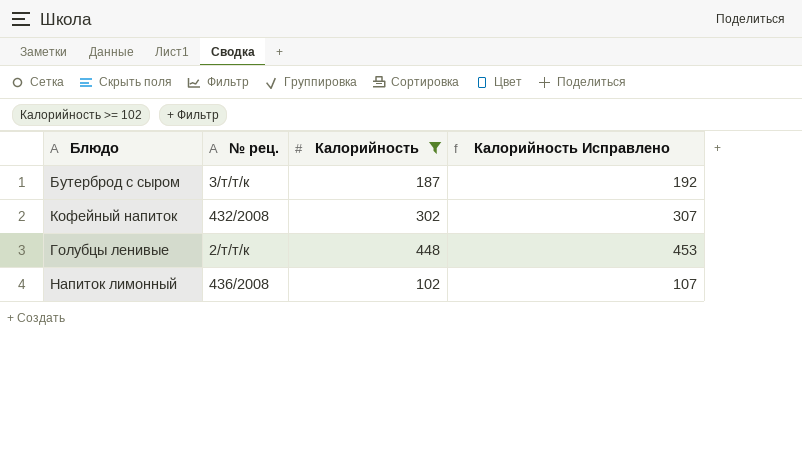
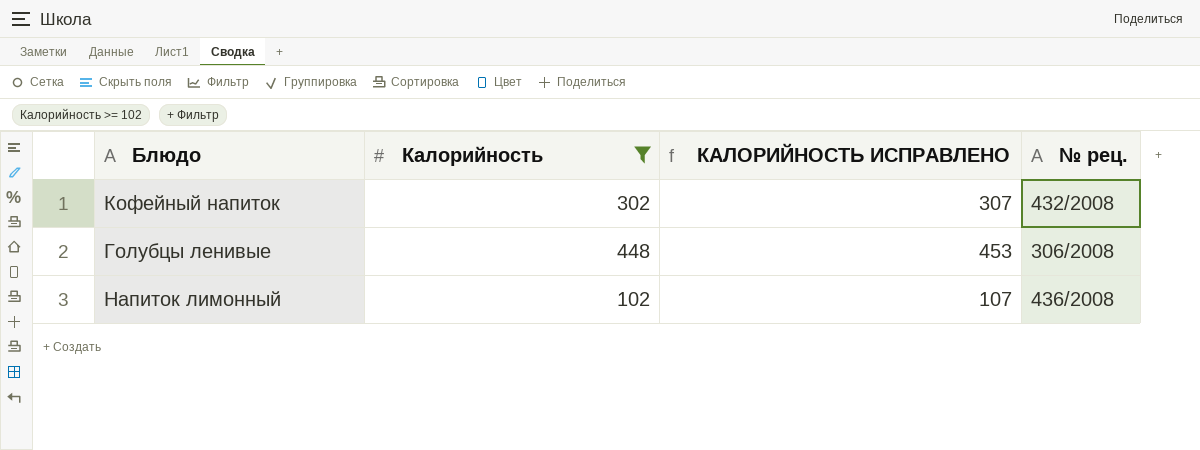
column name: Калорийность Исправлено -> КАЛОРИЙНОСТЬ ИСПРАВЛЕНО
column № рец. | position: 2 -> 4
row Бутерброд с сыром: 3/т/т/к | 187 | 192 -> none
Голубцы ленивые | № рец.: 2/т/т/к -> 306/2008

